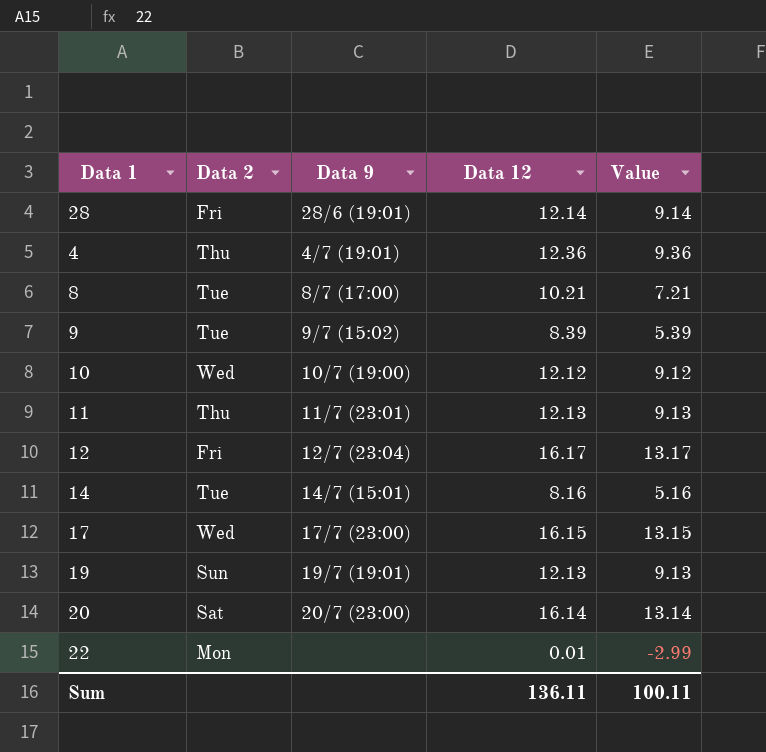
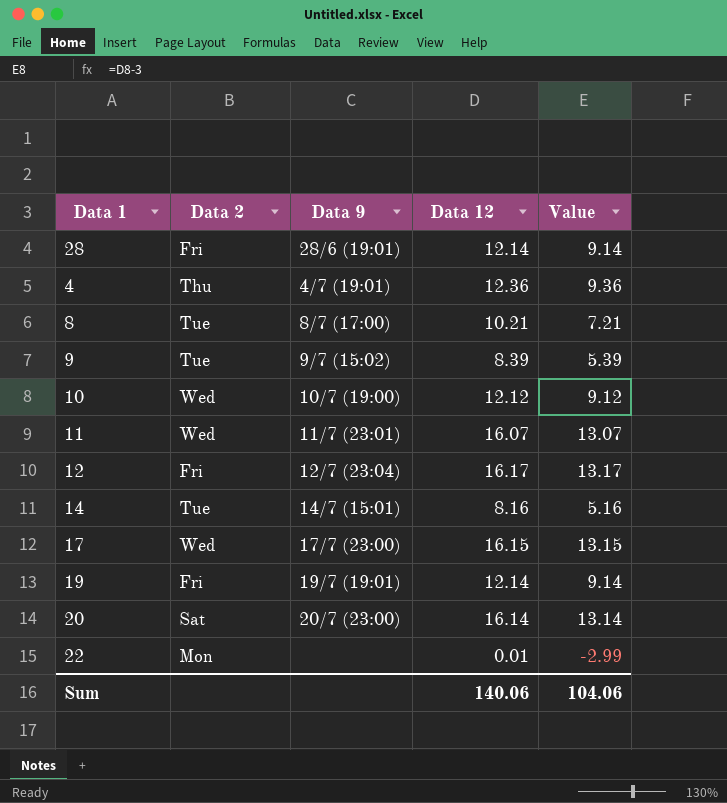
11 | Data 2: Thu -> Wed
11 | Data 12: 12.13 -> 16.07
11 | Value: 9.13 -> 13.07
19 | Data 2: Sun -> Fri
19 | Data 12: 12.13 -> 12.14
19 | Value: 9.13 -> 9.14
Sum | Data 12: 136.11 -> 140.06
Sum | Value: 100.11 -> 104.06

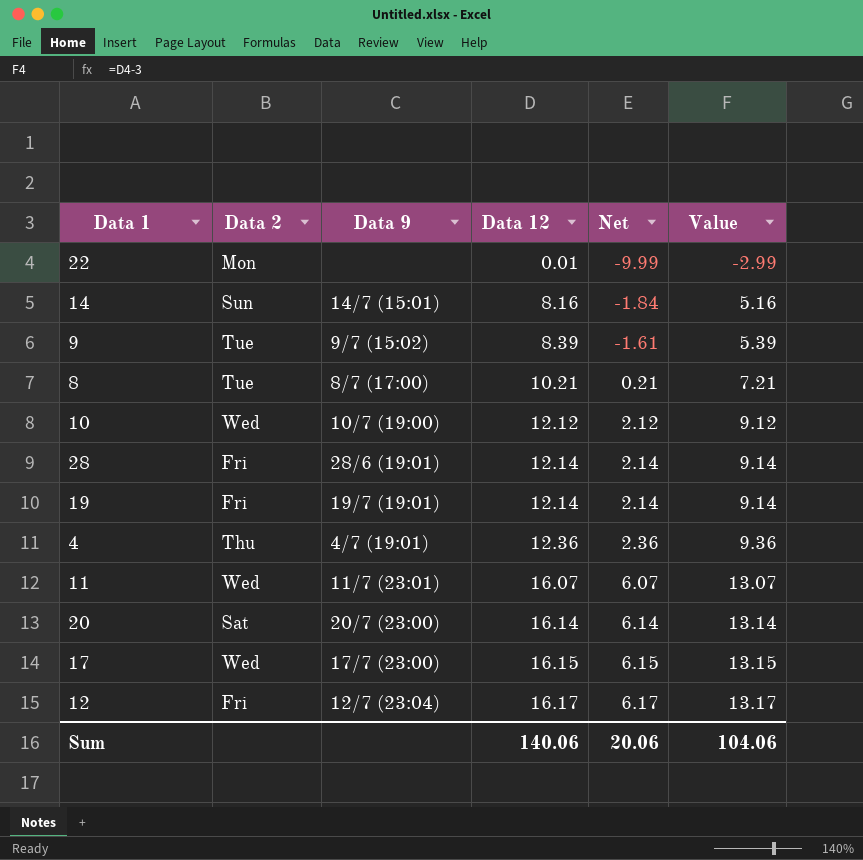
row order: none -> Data 12 ascending
column Net | formula: none -> [Data 12] - 10
14 | Data 2: Tue -> Sun

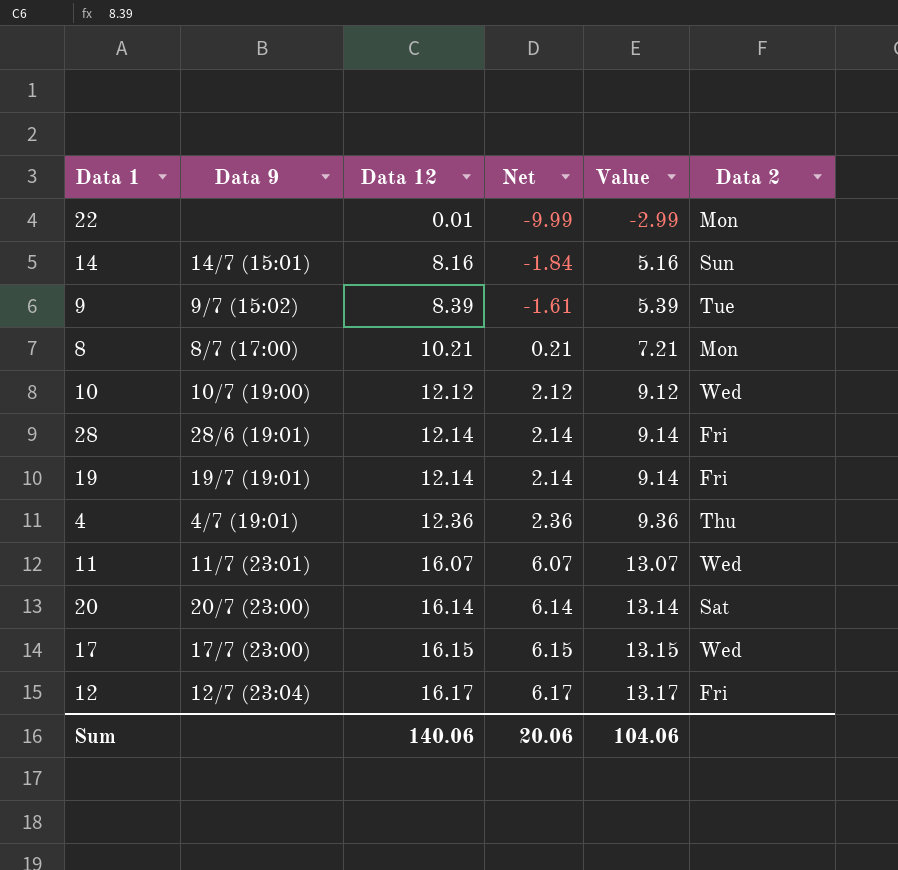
column Data 2 | position: 2 -> 6
8 | Data 2: Tue -> Mon

